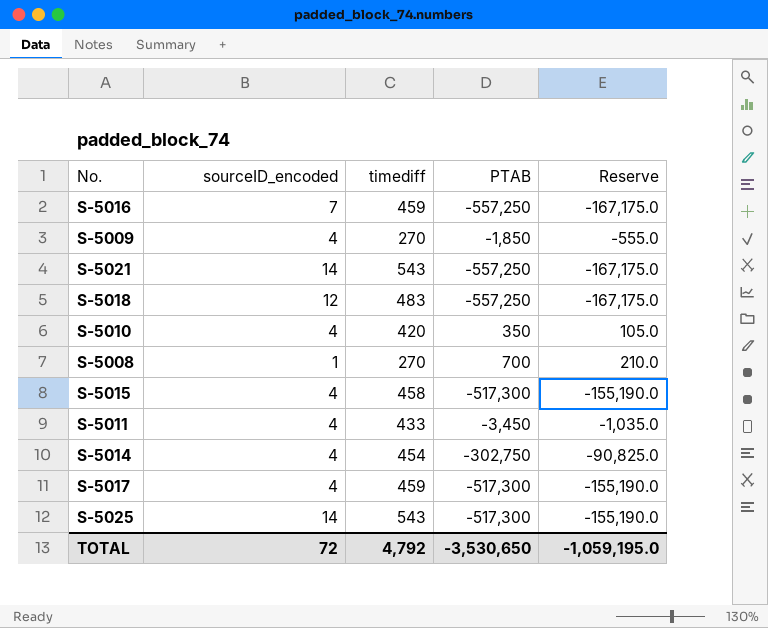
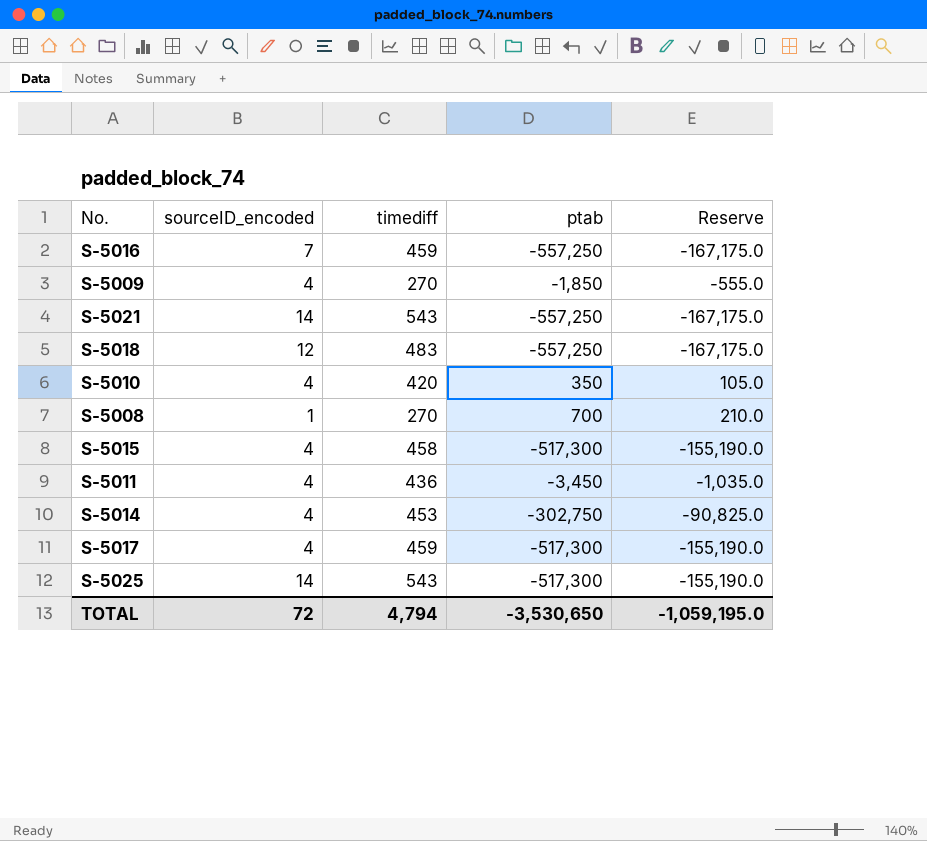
column name: PTAB -> ptab
S-5011 | timediff: 433 -> 436
S-5014 | timediff: 454 -> 453
TOTAL | timediff: 4,792 -> 4,794

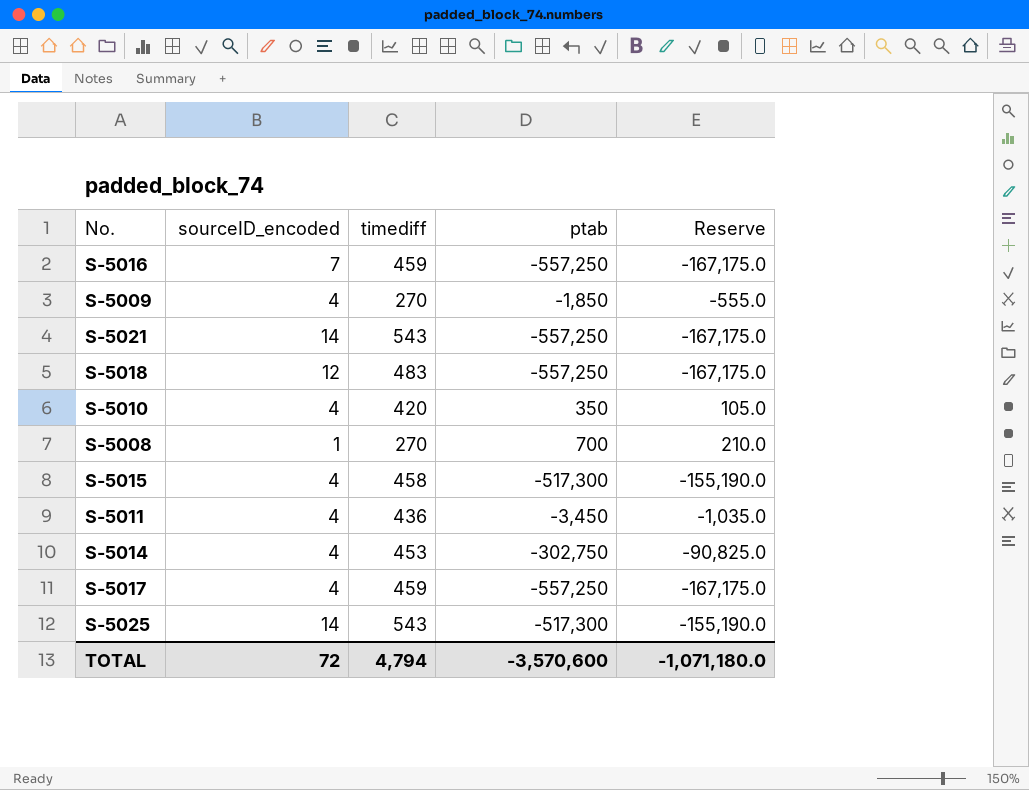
S-5017 | ptab: -517,300 -> -557,250
S-5017 | Reserve: -155,190.0 -> -167,175.0
TOTAL | ptab: -3,530,650 -> -3,570,600
TOTAL | Reserve: -1,059,195.0 -> -1,071,180.0

